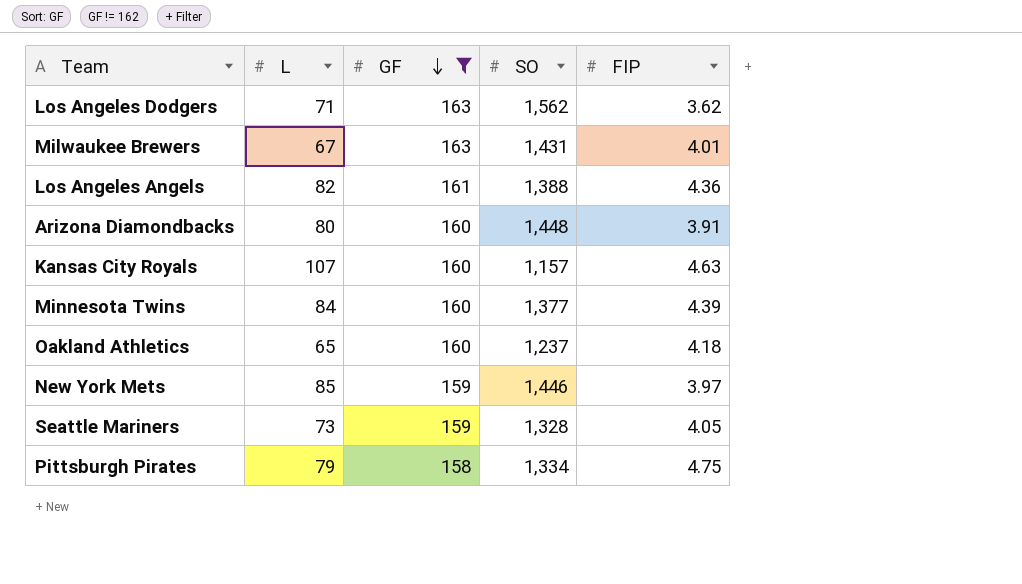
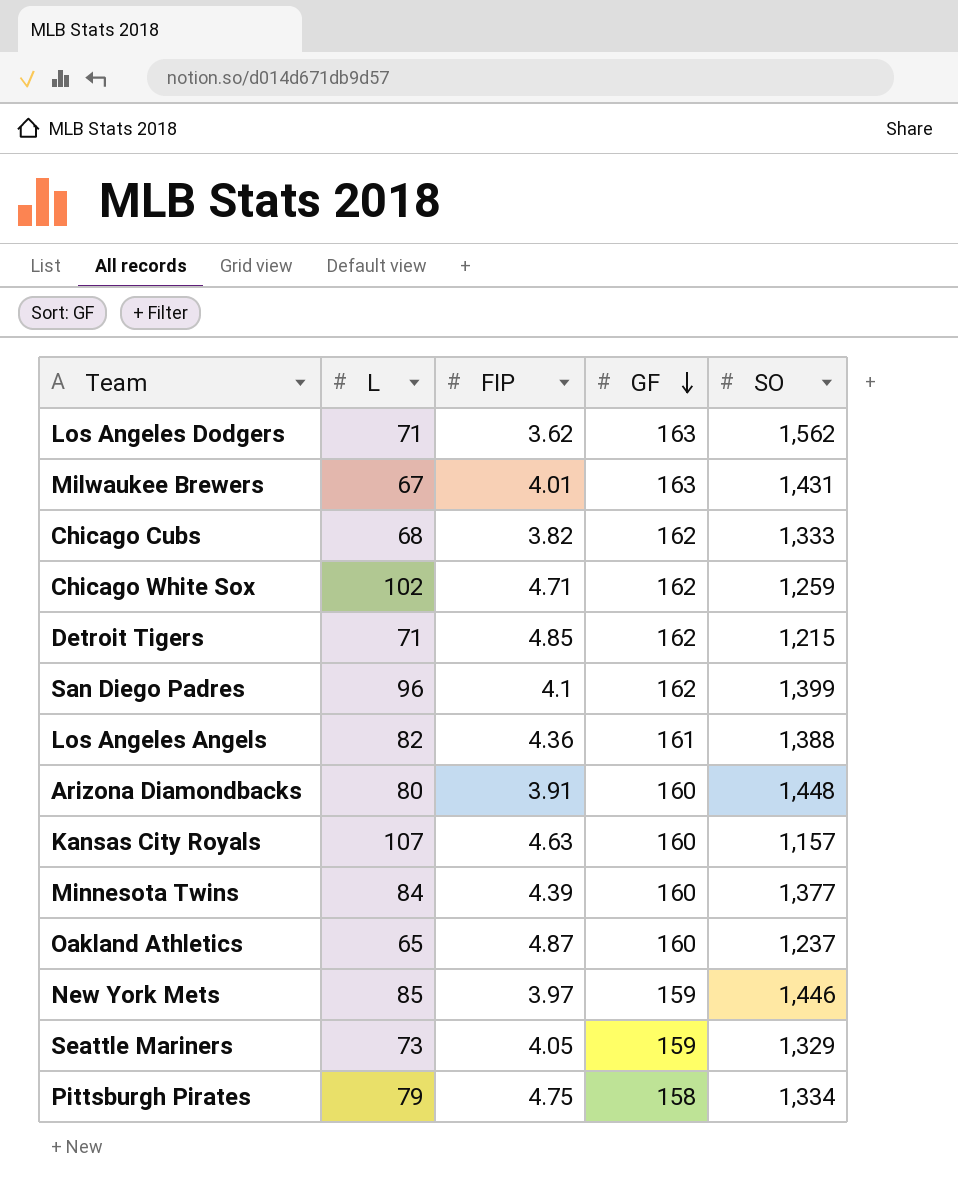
filter: GF != 162 -> none
column FIP | position: 5 -> 3
Oakland Athletics | FIP: 4.18 -> 4.87
Seattle Mariners | SO: 1,328 -> 1,329

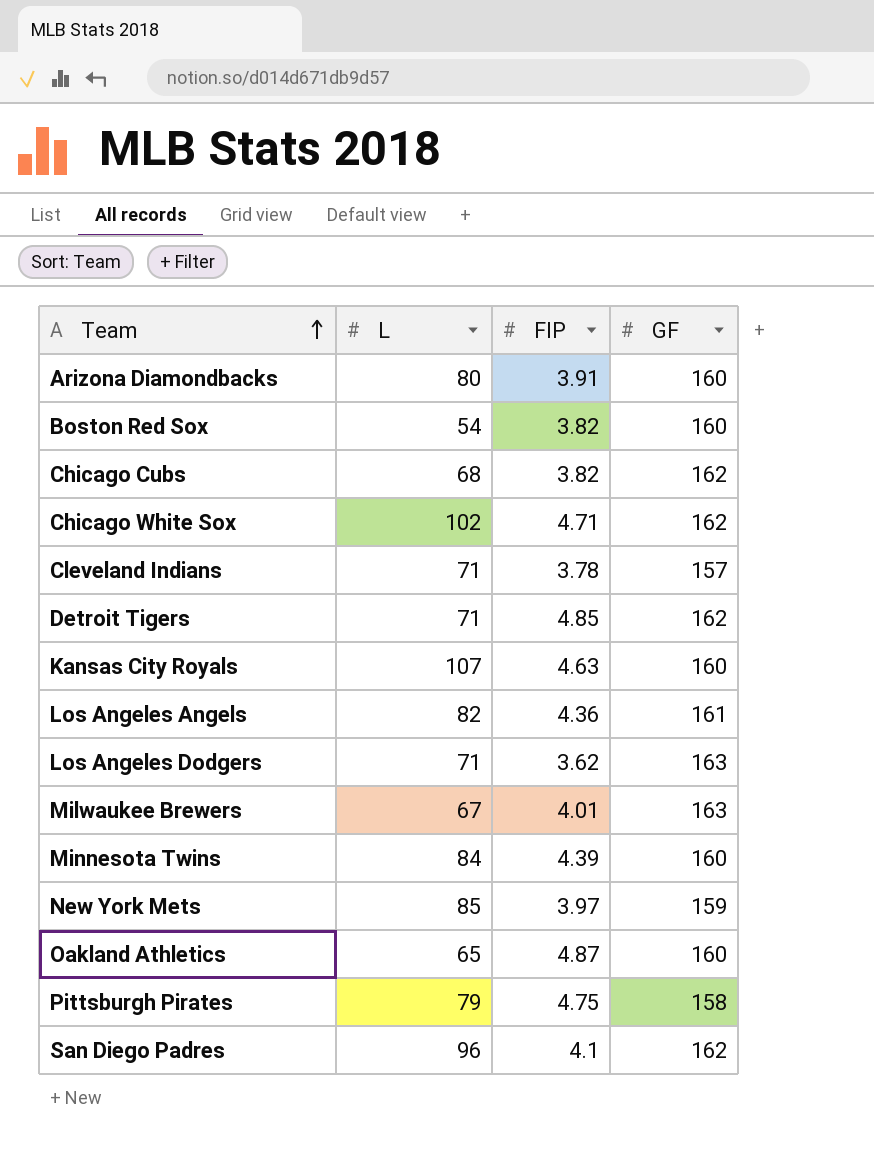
row order: GF descending -> Team ascending
column SO | position: 5 -> none
row Seattle Mariners: 73 | 4.05 | 159 | 1,329 -> none
row Boston Red Sox: none -> 54 | 3.82 | 160
row Cleveland Indians: none -> 71 | 3.78 | 157

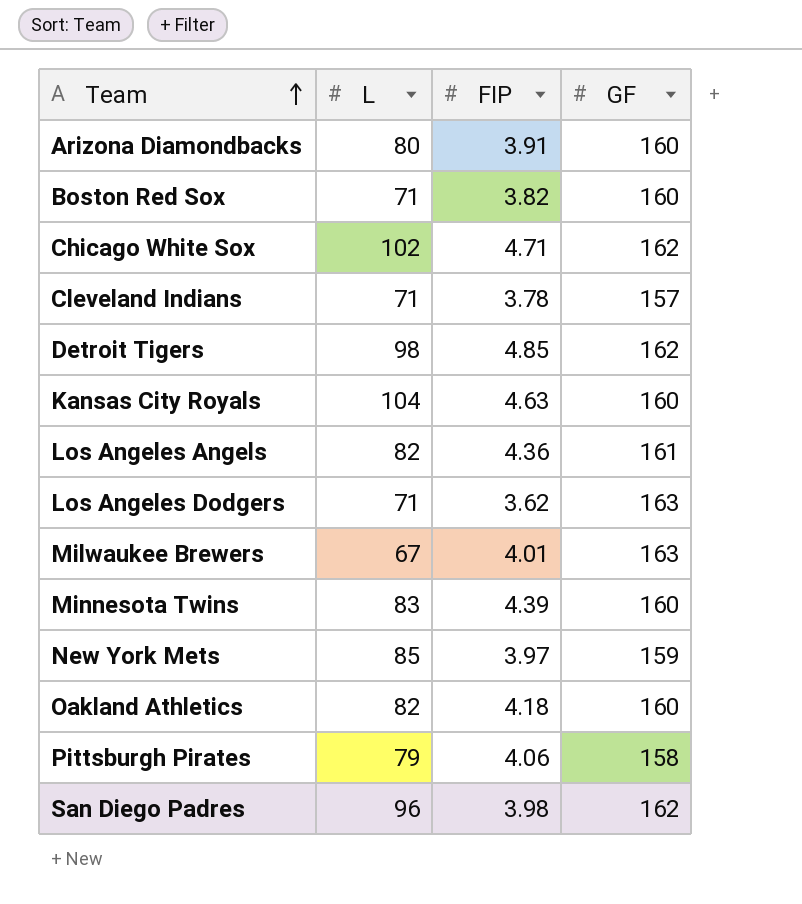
row Chicago Cubs: 68 | 3.82 | 162 -> none
Boston Red Sox | L: 54 -> 71
Detroit Tigers | L: 71 -> 98
Kansas City Royals | L: 107 -> 104
Minnesota Twins | L: 84 -> 83
Oakland Athletics | L: 65 -> 82
Oakland Athletics | FIP: 4.87 -> 4.18
Pittsburgh Pirates | FIP: 4.75 -> 4.06
San Diego Padres | FIP: 4.1 -> 3.98

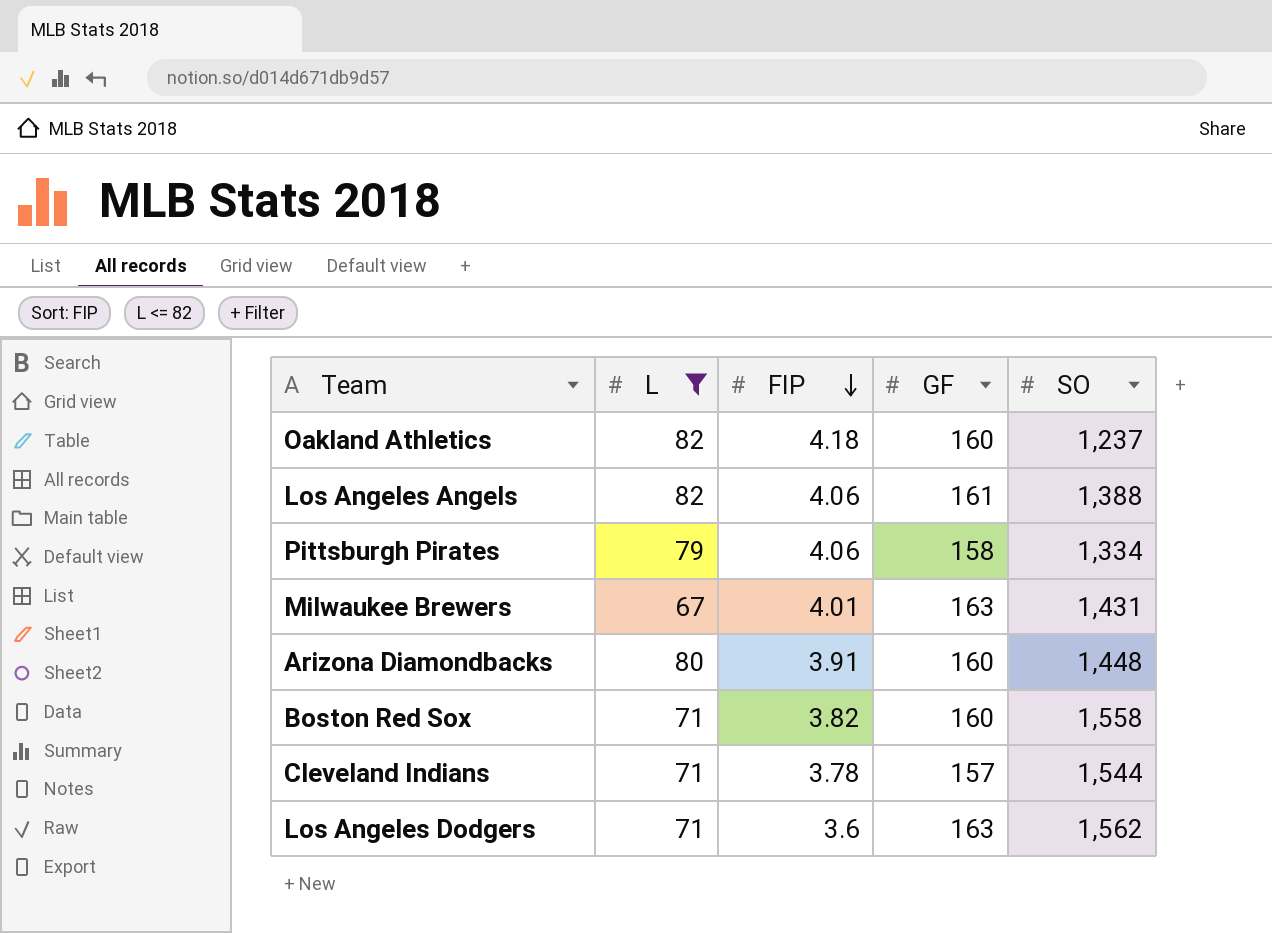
filter: none -> L <= 82
row order: Team ascending -> FIP descending
column SO | position: none -> 5
Los Angeles Angels | FIP: 4.36 -> 4.06
Los Angeles Dodgers | FIP: 3.62 -> 3.6

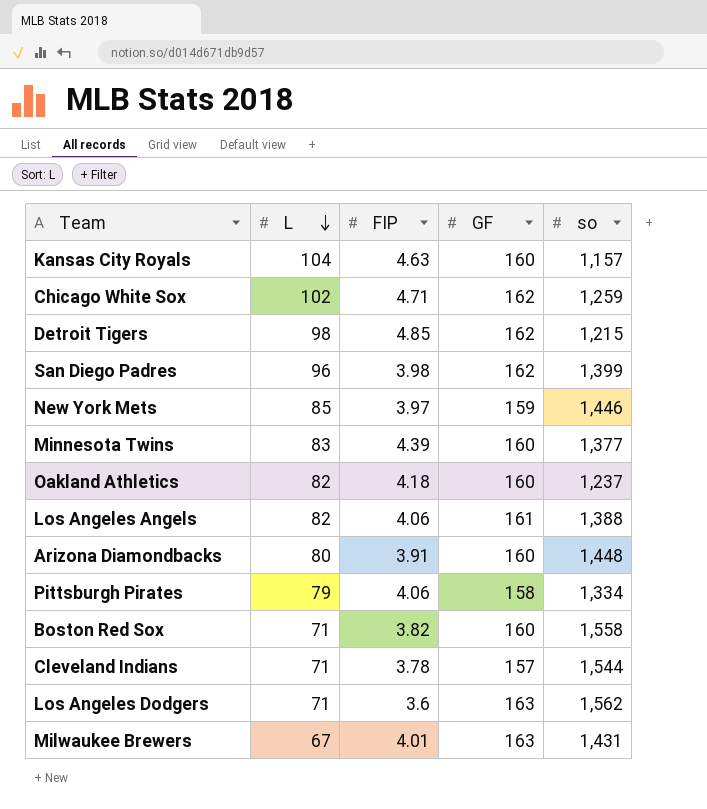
filter: L <= 82 -> none
row order: FIP descending -> L descending
column name: SO -> so

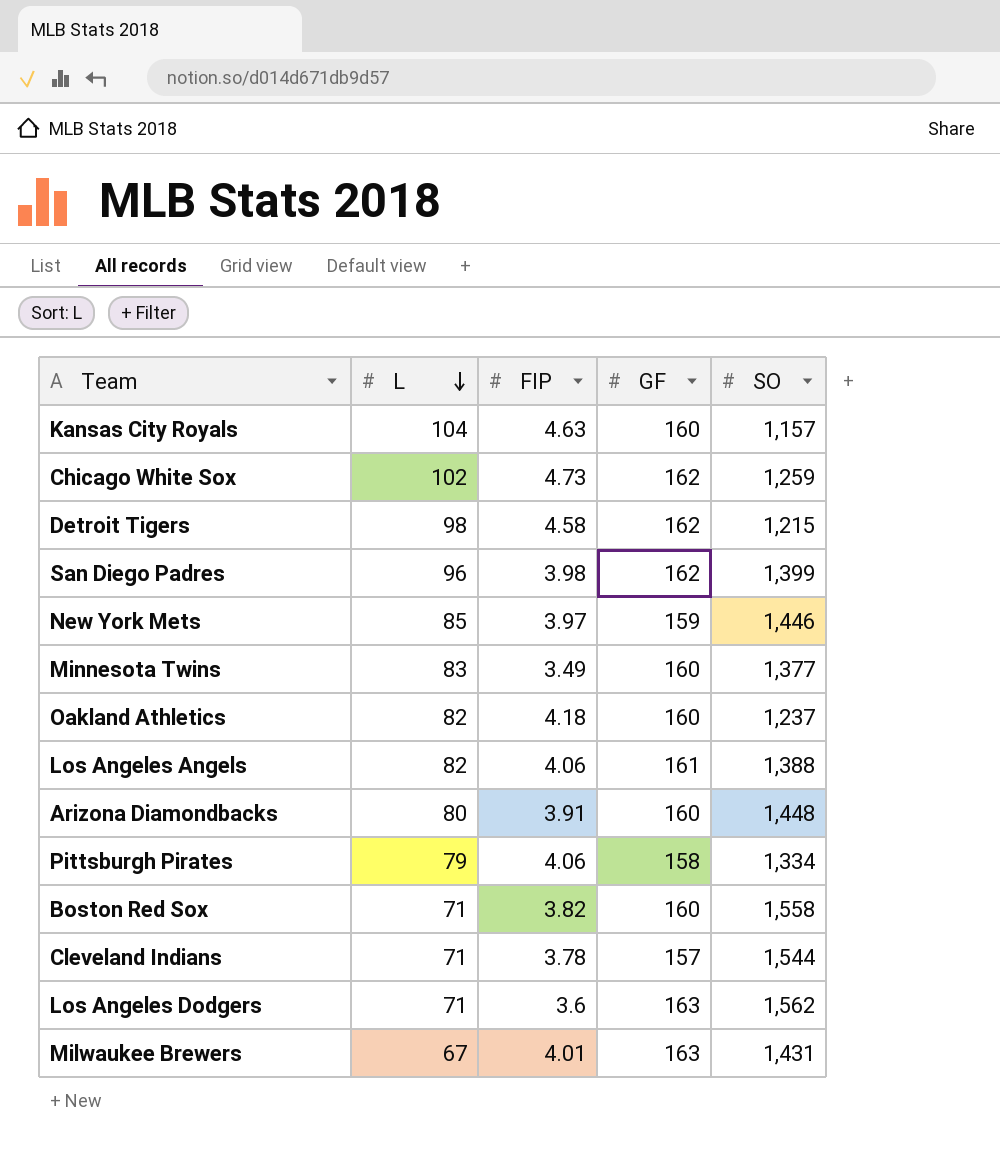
column name: so -> SO
Chicago White Sox | FIP: 4.71 -> 4.73
Detroit Tigers | FIP: 4.85 -> 4.58
Minnesota Twins | FIP: 4.39 -> 3.49

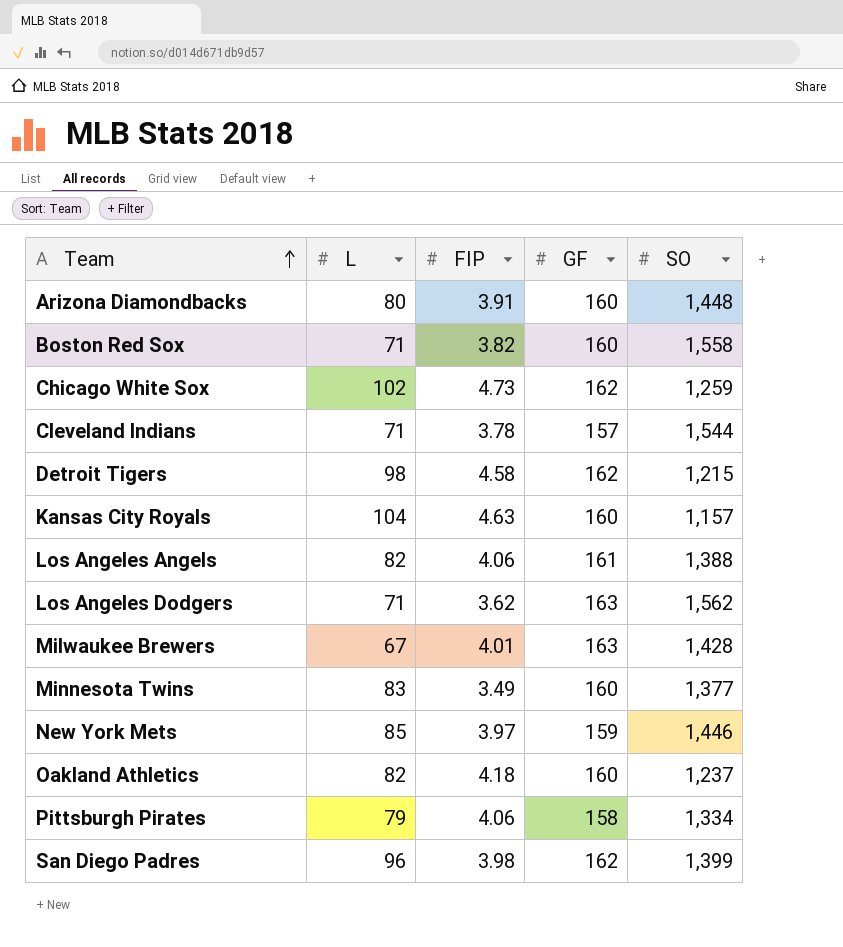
row order: L descending -> Team ascending
Los Angeles Dodgers | FIP: 3.6 -> 3.62
Milwaukee Brewers | SO: 1,431 -> 1,428

